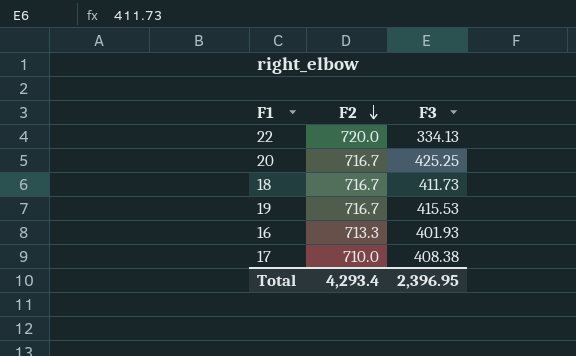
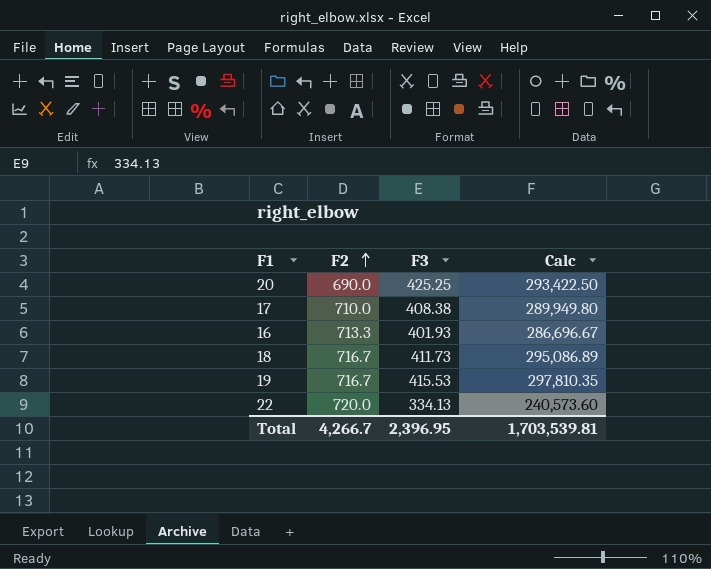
row order: F2 descending -> F2 ascending
column Calc | formula: none -> [F2] * [F3]
20 | F2: 716.7 -> 690.0
Total | F2: 4,293.4 -> 4,266.7

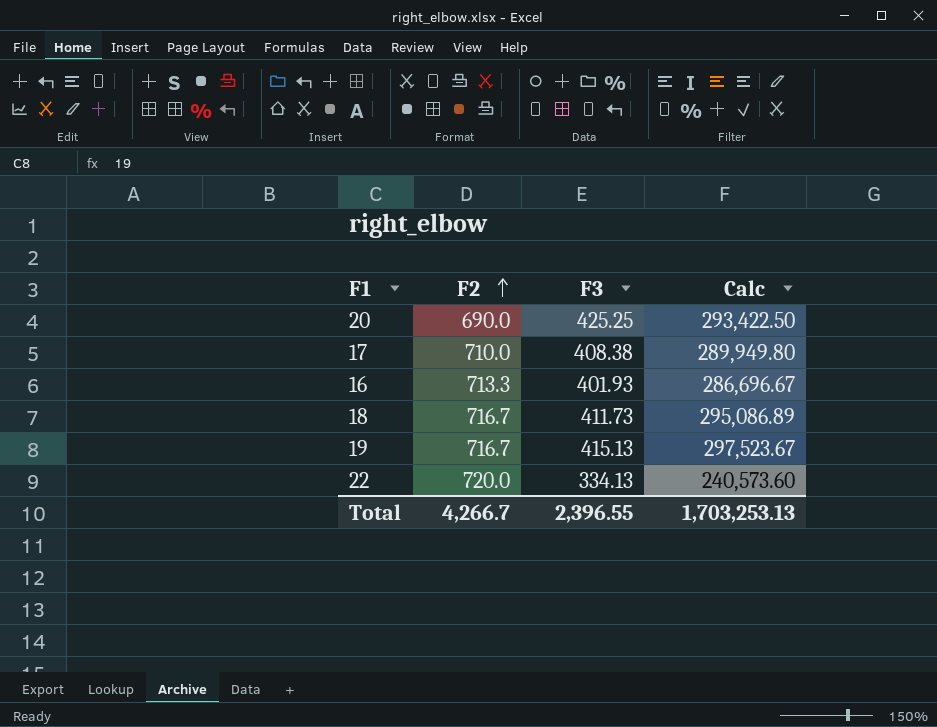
19 | F3: 415.53 -> 415.13
19 | Calc: 297,810.35 -> 297,523.67
Total | F3: 2,396.95 -> 2,396.55
Total | Calc: 1,703,539.81 -> 1,703,253.13

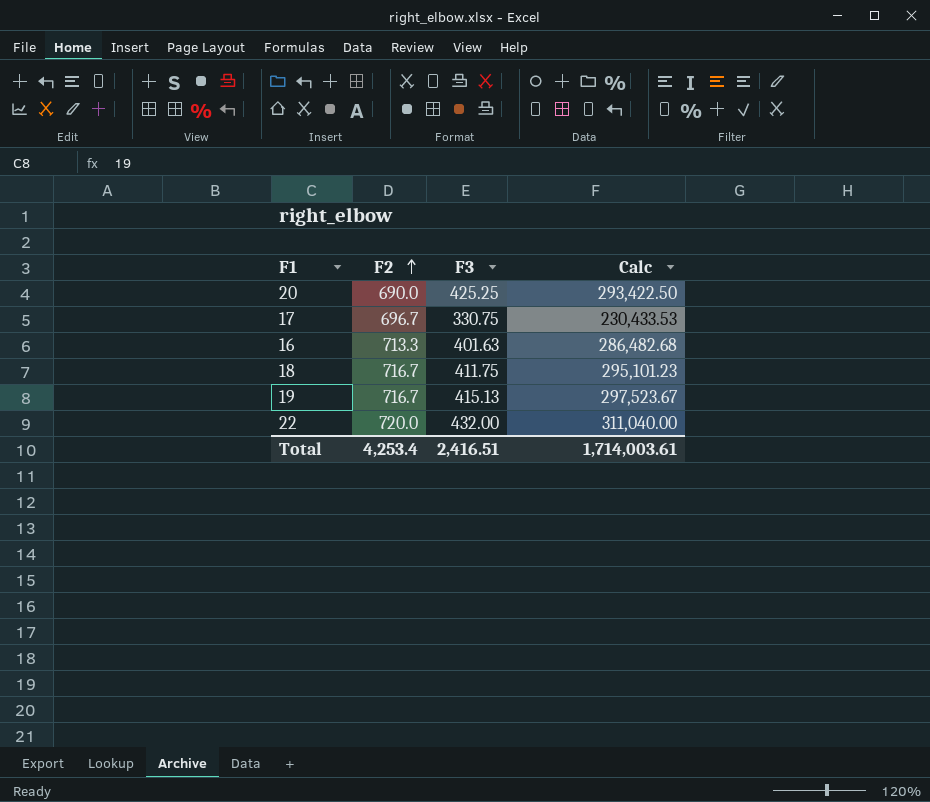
17 | F2: 710.0 -> 696.7
17 | F3: 408.38 -> 330.75
17 | Calc: 289,949.80 -> 230,433.53
16 | F3: 401.93 -> 401.63
16 | Calc: 286,696.67 -> 286,482.68
18 | F3: 411.73 -> 411.75
18 | Calc: 295,086.89 -> 295,101.23
22 | F3: 334.13 -> 432.00
22 | Calc: 240,573.60 -> 311,040.00
Total | F2: 4,266.7 -> 4,253.4
Total | F3: 2,396.55 -> 2,416.51
Total | Calc: 1,703,253.13 -> 1,714,003.61

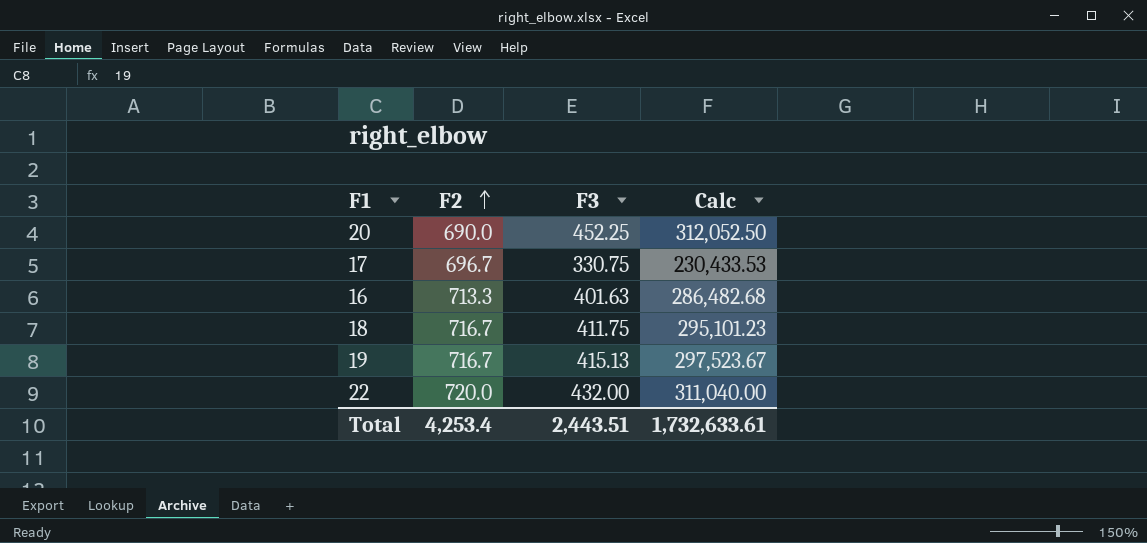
20 | F3: 425.25 -> 452.25
20 | Calc: 293,422.50 -> 312,052.50
Total | F3: 2,416.51 -> 2,443.51
Total | Calc: 1,714,003.61 -> 1,732,633.61

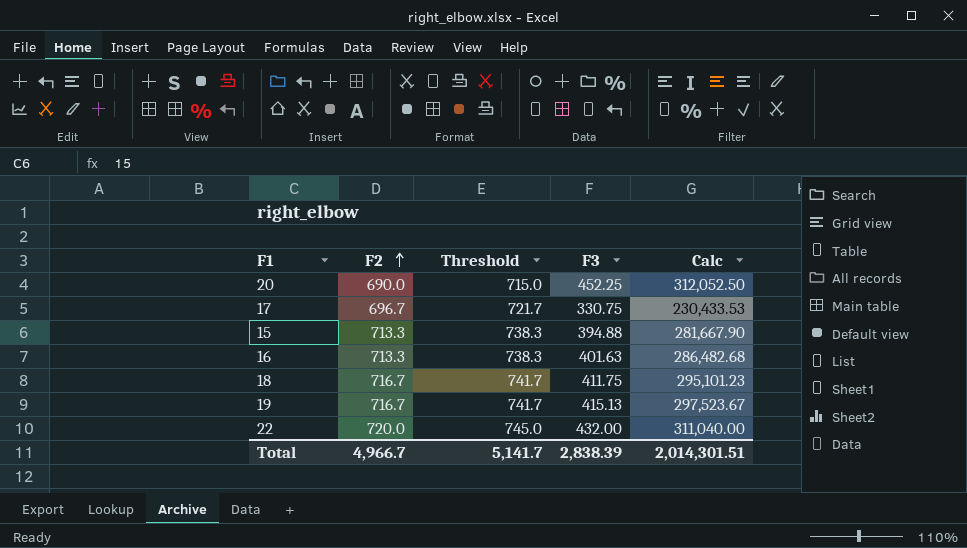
column Threshold | formula: none -> [F2] + 25
row 15: none -> 713.3 | 738.3 | 394.88 | 281,667.90
Total | F2: 4,253.4 -> 4,966.7
Total | F3: 2,443.51 -> 2,838.39
Total | Calc: 1,732,633.61 -> 2,014,301.51

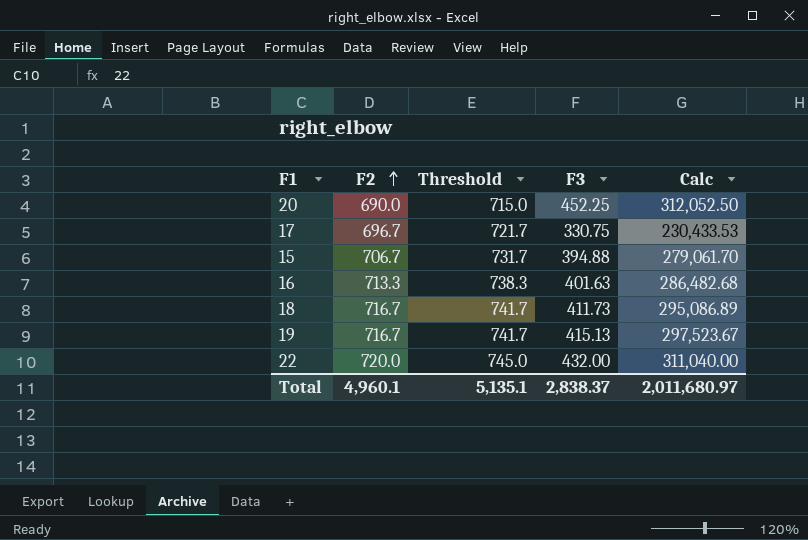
15 | F2: 713.3 -> 706.7
15 | Threshold: 738.3 -> 731.7
15 | Calc: 281,667.90 -> 279,061.70
18 | F3: 411.75 -> 411.73
18 | Calc: 295,101.23 -> 295,086.89
Total | F2: 4,966.7 -> 4,960.1
Total | Threshold: 5,141.7 -> 5,135.1
Total | F3: 2,838.39 -> 2,838.37
Total | Calc: 2,014,301.51 -> 2,011,680.97

